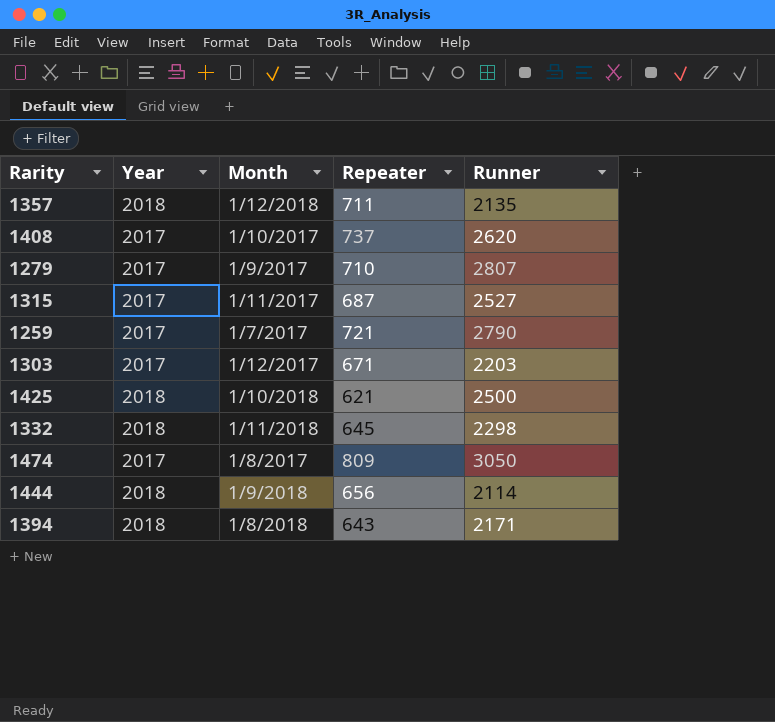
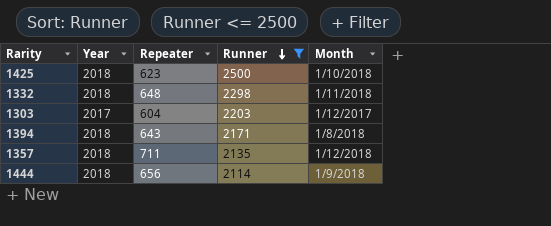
filter: none -> Runner <= 2500
row order: none -> Runner descending
column Month | position: 3 -> 5
1425 | Repeater: 621 -> 623
1332 | Repeater: 645 -> 648
1303 | Repeater: 671 -> 604

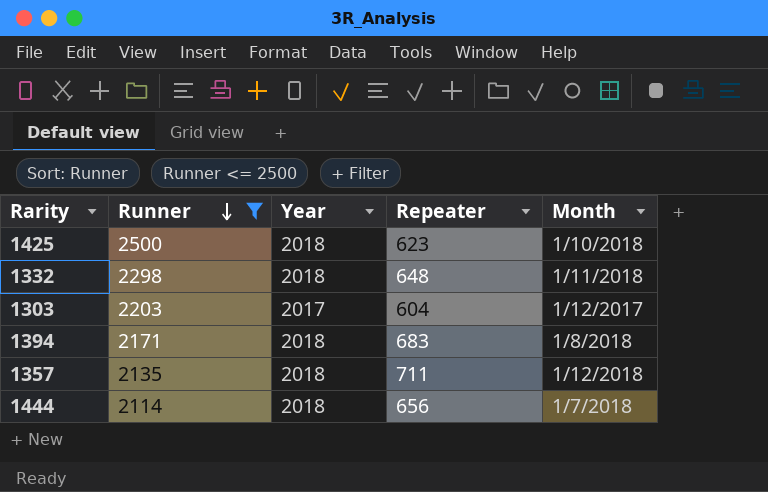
column Runner | position: 4 -> 2
1394 | Repeater: 643 -> 683
1444 | Month: 1/9/2018 -> 1/7/2018

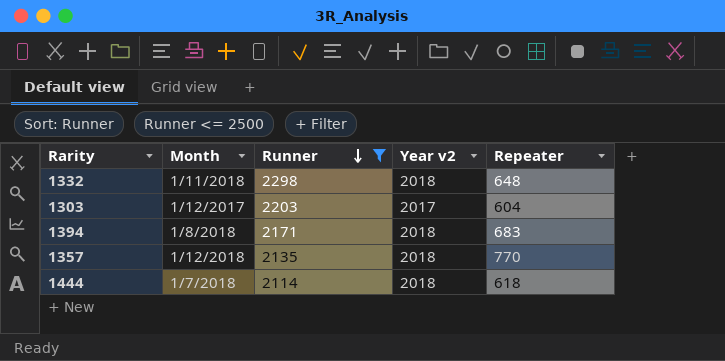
column Month | position: 5 -> 2
column name: Year -> Year v2
row 1425: 2500 | 2018 | 623 | 1/10/2018 -> none
1357 | Repeater: 711 -> 770
1444 | Repeater: 656 -> 618

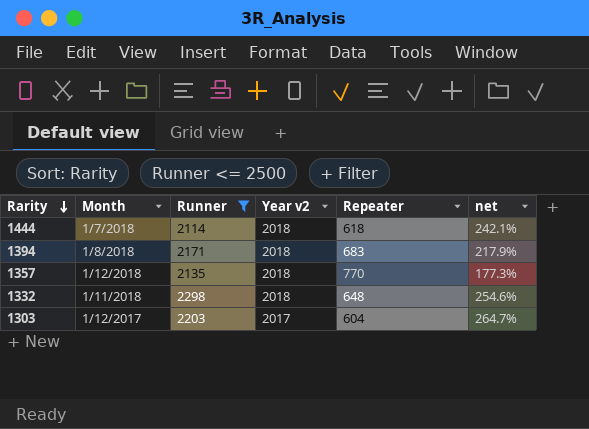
row order: Runner descending -> Rarity descending
column net | formula: none -> ([Runner] - [Repeater]) / [Repeater]

